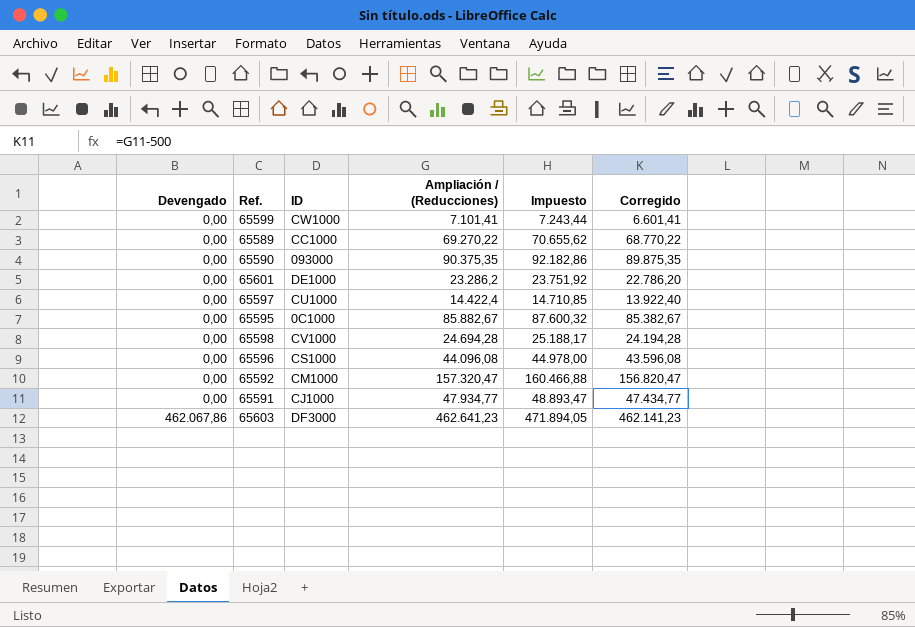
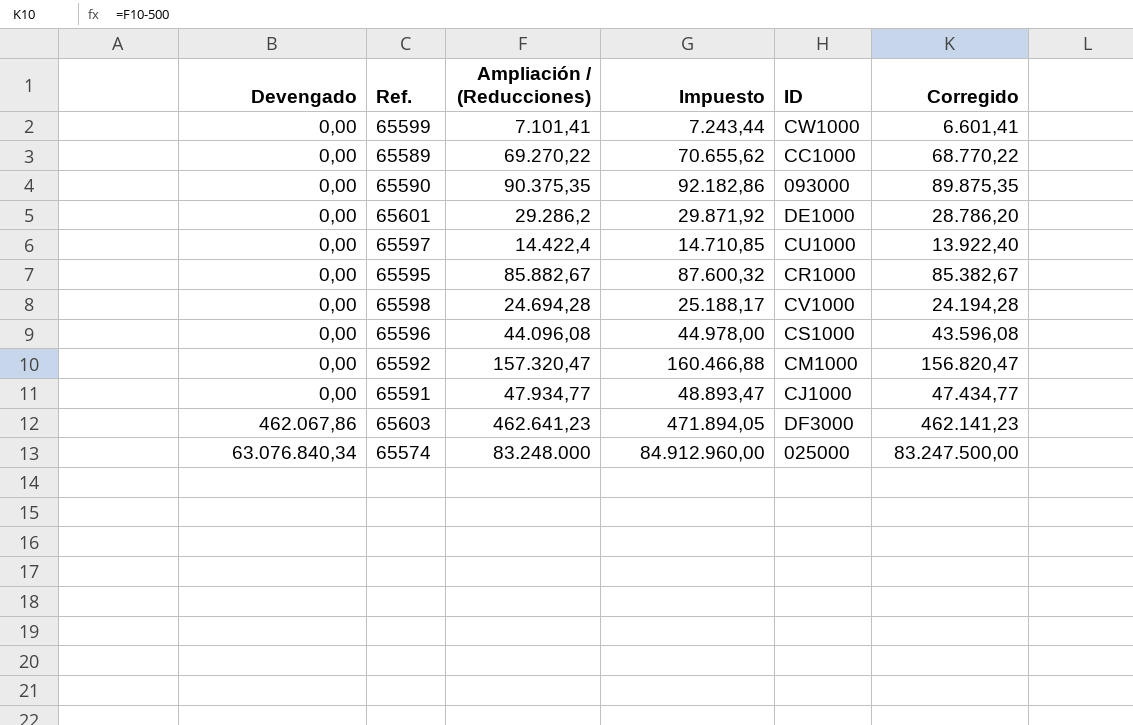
column ID | position: 3 -> 5
65601 | Ampliación / (Reducciones): 23.286,2 -> 29.286,2
65601 | Impuesto: 23.751,92 -> 29.871,92
65601 | Corregido: 22.786,20 -> 28.786,20
65595 | ID: 0C1000 -> CR1000
row 65574: none -> 63.076.840,34 | 83.248.000 | 84.912.960,00 | 025000 | 83.247.500,00

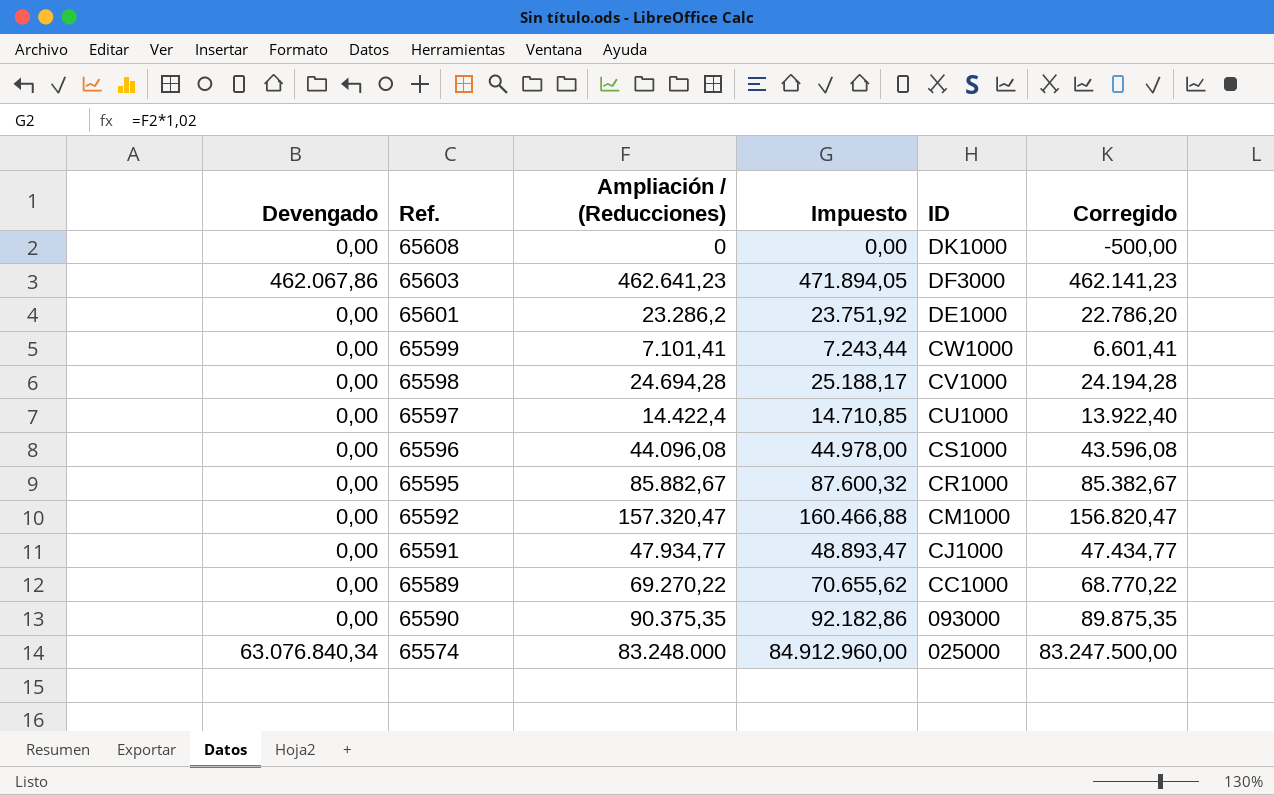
row order: Devengado ascending -> ID descending
row 65608: none -> 0,00 | 0 | 0,00 | DK1000 | -500,00
65601 | Ampliación / (Reducciones): 29.286,2 -> 23.286,2
65601 | Impuesto: 29.871,92 -> 23.751,92
65601 | Corregido: 28.786,20 -> 22.786,20

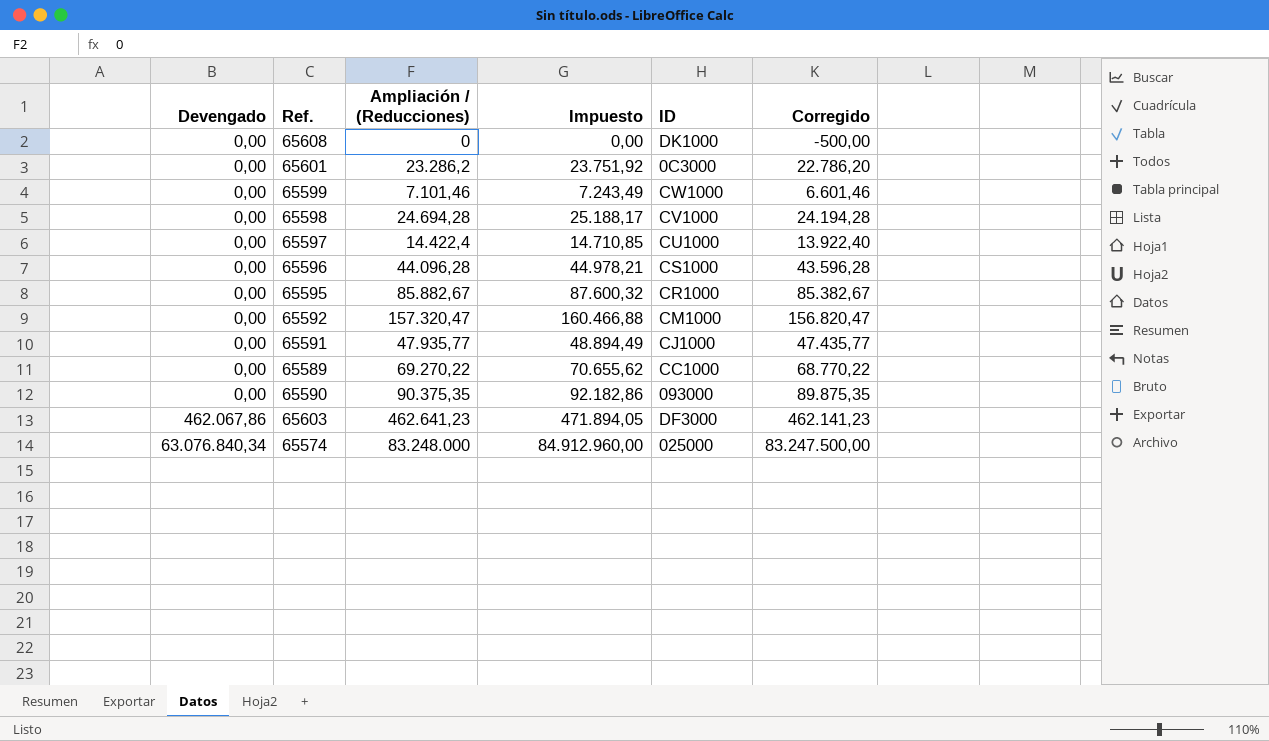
row order: ID descending -> Devengado ascending
65601 | ID: DE1000 -> 0C3000
65599 | Ampliación / (Reducciones): 7.101,41 -> 7.101,46
65599 | Impuesto: 7.243,44 -> 7.243,49
65599 | Corregido: 6.601,41 -> 6.601,46
65596 | Ampliación / (Reducciones): 44.096,08 -> 44.096,28
65596 | Impuesto: 44.978,00 -> 44.978,21
65596 | Corregido: 43.596,08 -> 43.596,28
65591 | Ampliación / (Reducciones): 47.934,77 -> 47.935,77
65591 | Impuesto: 48.893,47 -> 48.894,49
65591 | Corregido: 47.434,77 -> 47.435,77

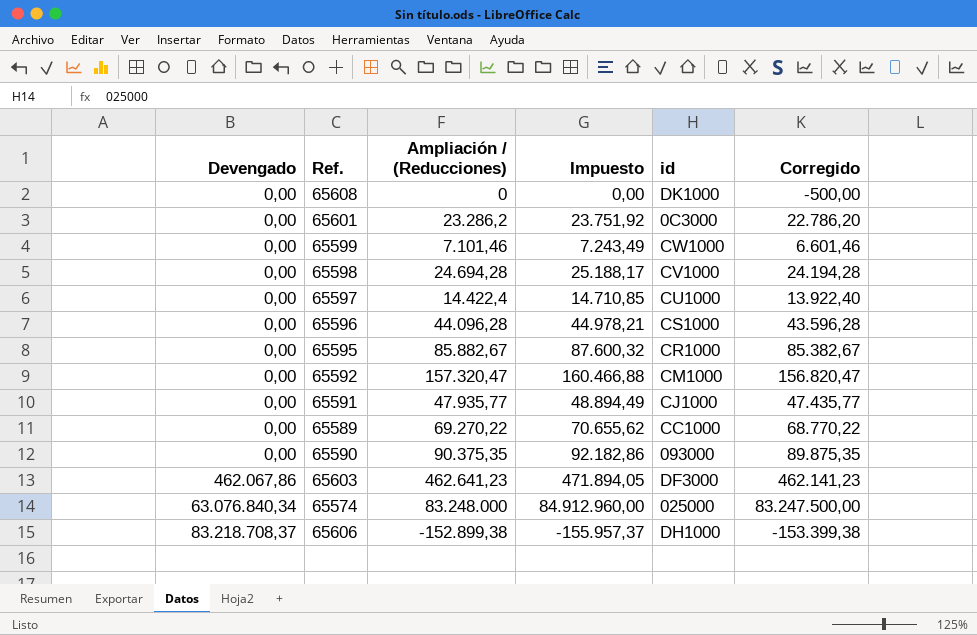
column name: ID -> id
row 65606: none -> 83.218.708,37 | -152.899,38 | -155.957,37 | DH1000 | -153.399,38

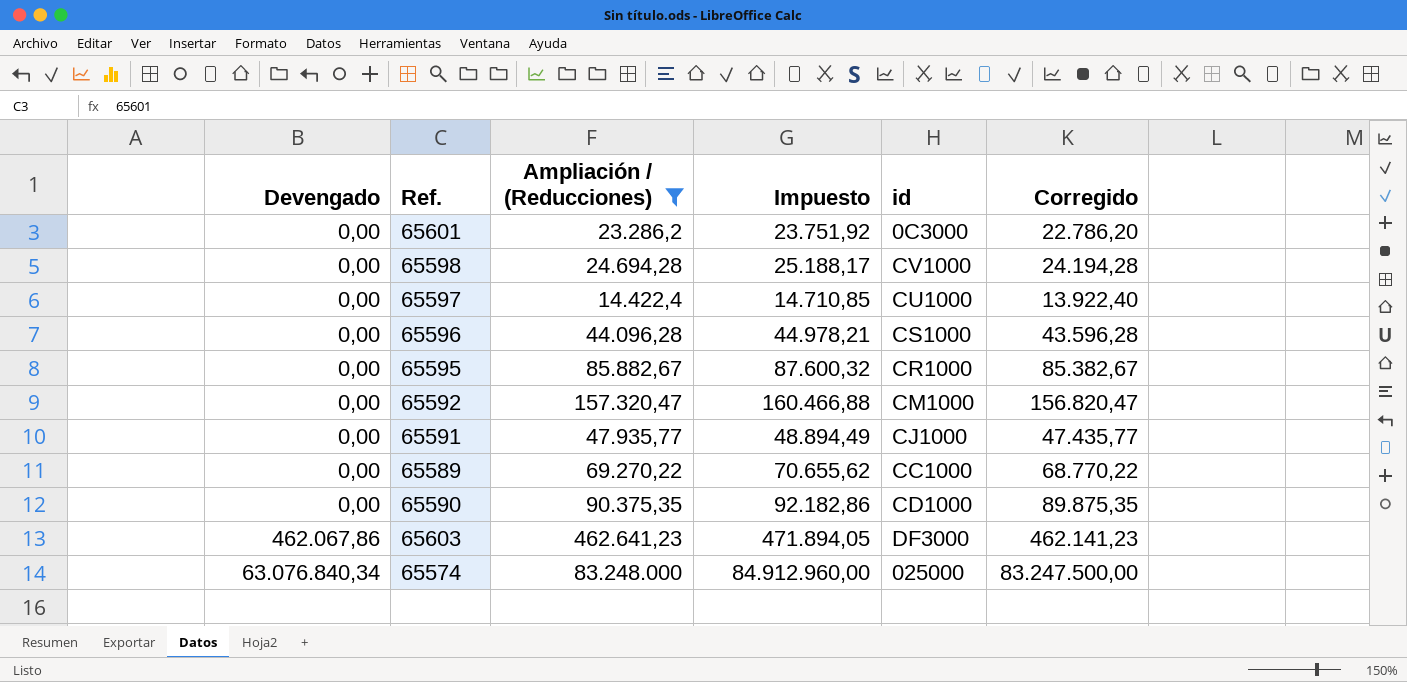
filter: none -> Ampliación / (Reducciones) >= 14.422,4
65590 | id: 093000 -> CD1000

